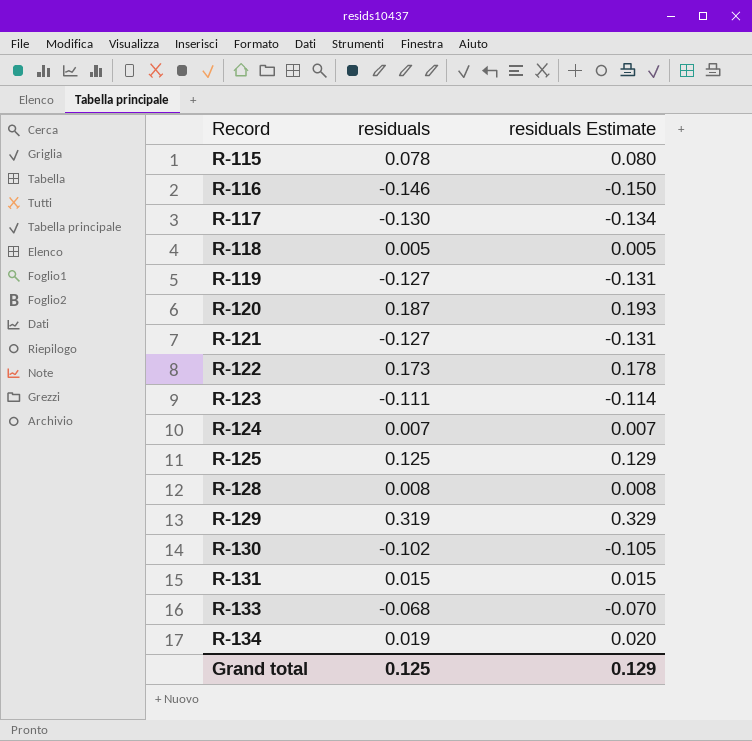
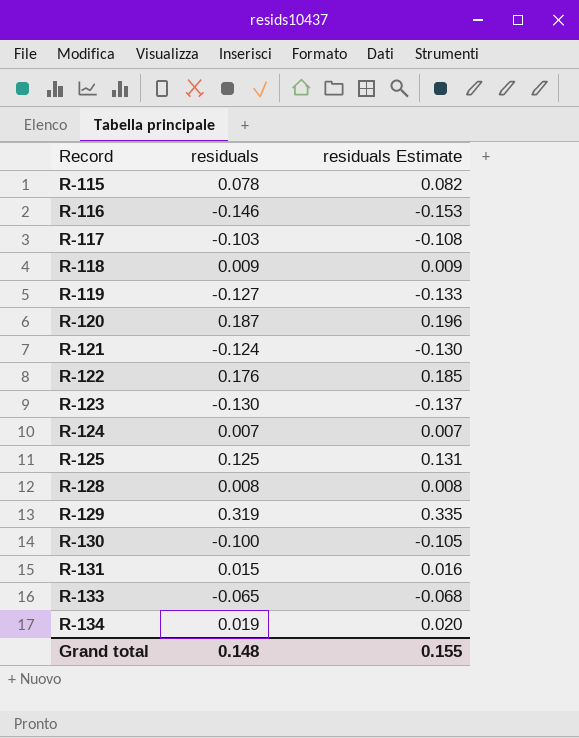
column residuals Estimate | formula: [residuals] * 1.03 -> [residuals] * 1.05
R-117 | residuals: -0.130 -> -0.103
R-118 | residuals: 0.005 -> 0.009
R-121 | residuals: -0.127 -> -0.124
R-122 | residuals: 0.173 -> 0.176
R-123 | residuals: -0.111 -> -0.130
R-130 | residuals: -0.102 -> -0.100
R-133 | residuals: -0.068 -> -0.065
Grand total | residuals: 0.125 -> 0.148
Grand total | residuals Estimate: 0.129 -> 0.155

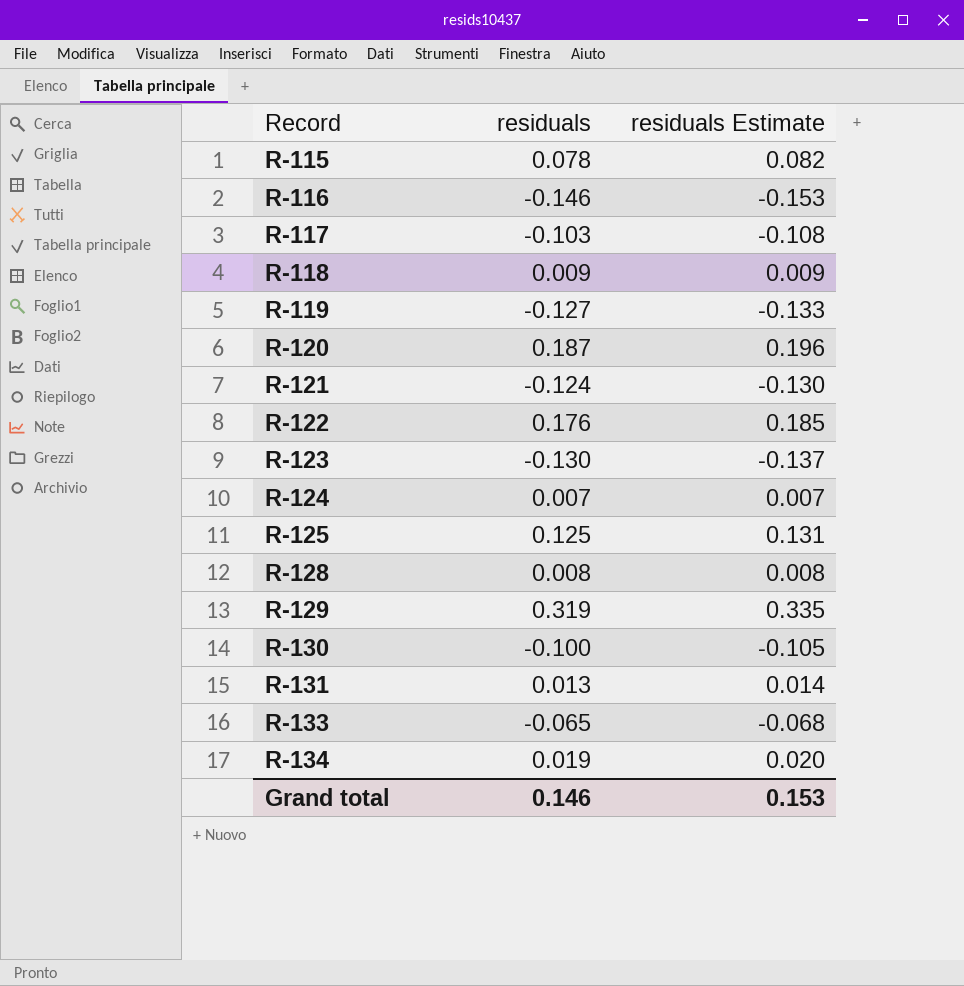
R-131 | residuals: 0.015 -> 0.013
R-131 | residuals Estimate: 0.016 -> 0.014
Grand total | residuals: 0.148 -> 0.146
Grand total | residuals Estimate: 0.155 -> 0.153

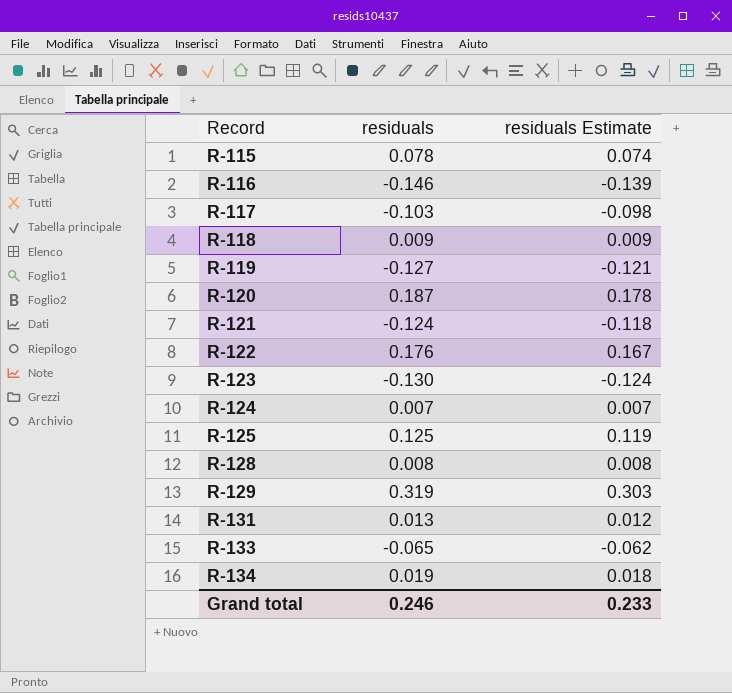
column residuals Estimate | formula: [residuals] * 1.05 -> [residuals] * 0.95
row R-130: -0.100 | -0.105 -> none
Grand total | residuals: 0.146 -> 0.246
Grand total | residuals Estimate: 0.153 -> 0.233

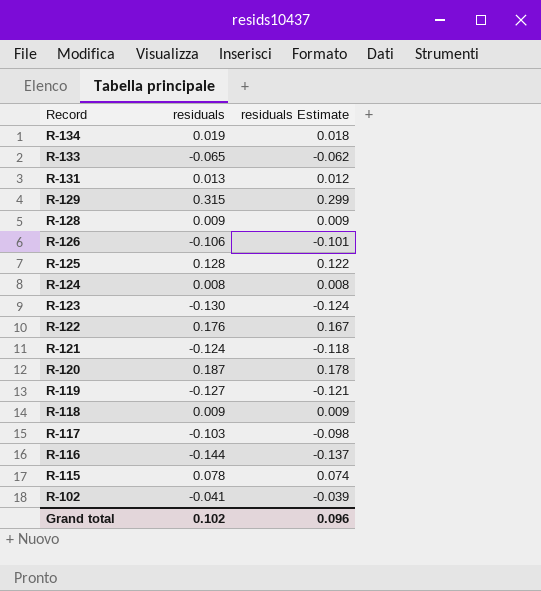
row order: Record ascending -> Record descending
R-129 | residuals: 0.319 -> 0.315
R-129 | residuals Estimate: 0.303 -> 0.299
R-128 | residuals: 0.008 -> 0.009
R-128 | residuals Estimate: 0.008 -> 0.009
row R-126: none -> -0.106 | -0.101
R-125 | residuals: 0.125 -> 0.128
R-125 | residuals Estimate: 0.119 -> 0.122
R-124 | residuals: 0.007 -> 0.008
R-124 | residuals Estimate: 0.007 -> 0.008
R-116 | residuals: -0.146 -> -0.144
R-116 | residuals Estimate: -0.139 -> -0.137
row R-102: none -> -0.041 | -0.039
Grand total | residuals: 0.246 -> 0.102
Grand total | residuals Estimate: 0.233 -> 0.096

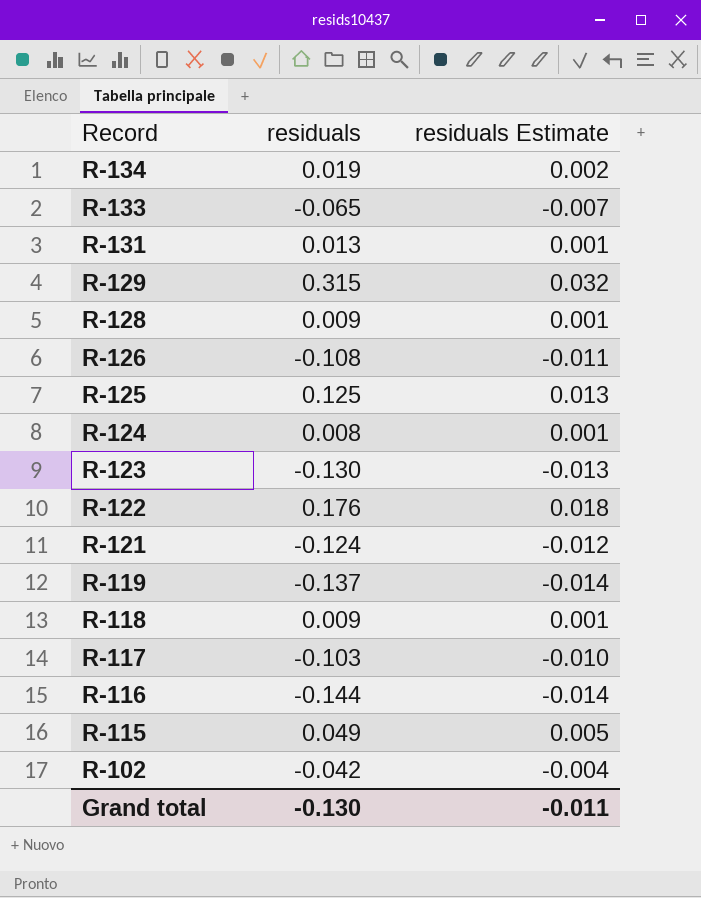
column residuals Estimate | formula: [residuals] * 0.95 -> [residuals] * 0.1
row R-120: 0.187 | 0.178 -> none
R-126 | residuals: -0.106 -> -0.108
R-125 | residuals: 0.128 -> 0.125
R-119 | residuals: -0.127 -> -0.137
R-115 | residuals: 0.078 -> 0.049
R-102 | residuals: -0.041 -> -0.042
Grand total | residuals: 0.102 -> -0.130
Grand total | residuals Estimate: 0.096 -> -0.011

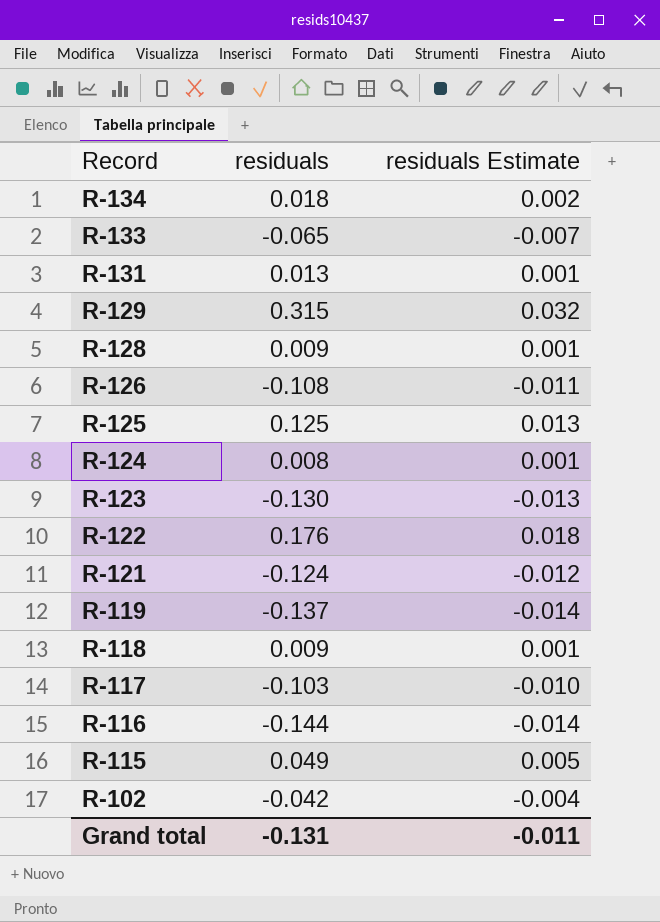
R-134 | residuals: 0.019 -> 0.018
Grand total | residuals: -0.130 -> -0.131

